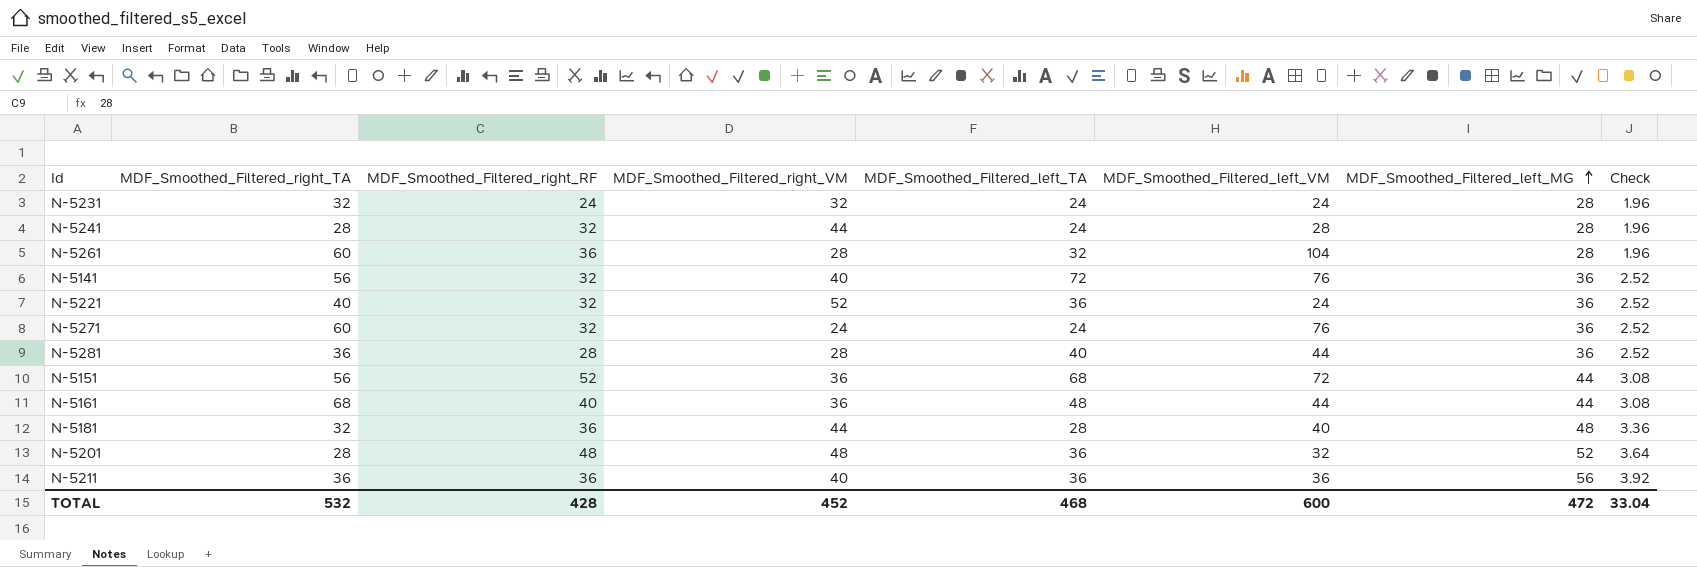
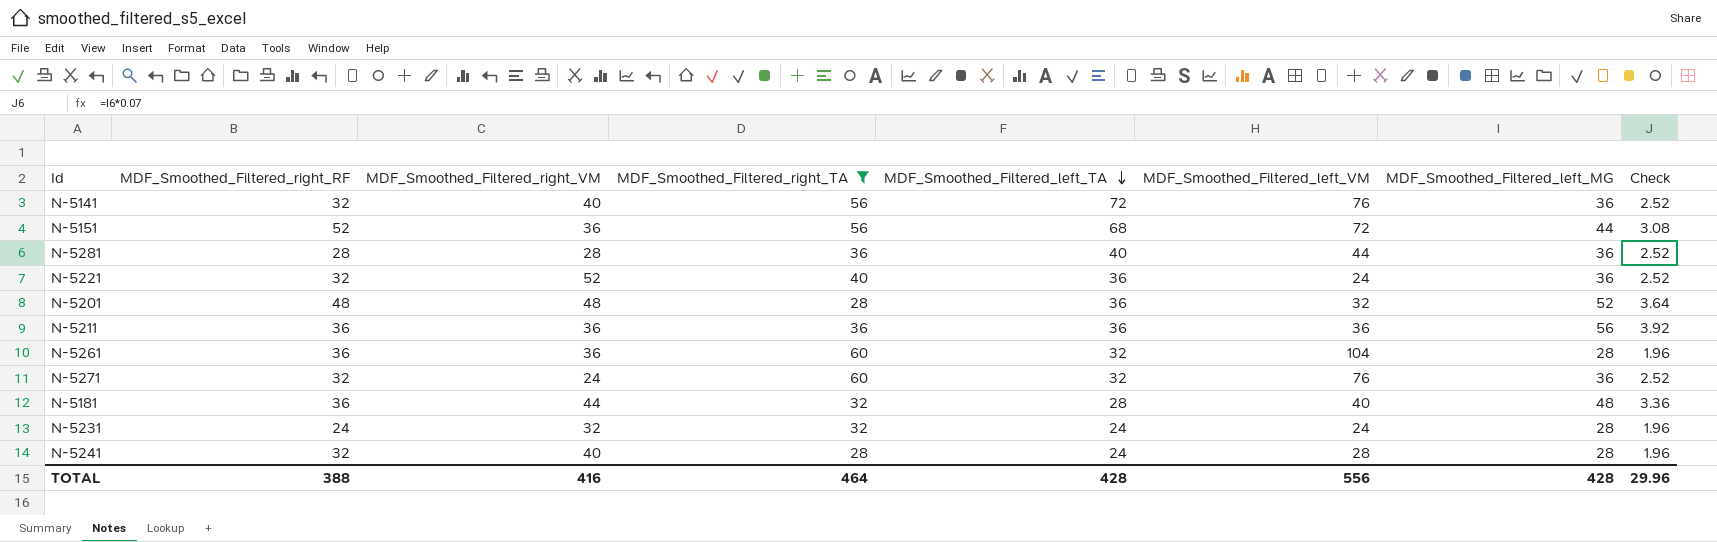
filter: none -> MDF_Smoothed_Filtered_right_TA != 68
row order: MDF_Smoothed_Filtered_left_MG ascending -> MDF_Smoothed_Filtered_left_TA descending
column MDF_Smoothed_Filtered_right_TA | position: 2 -> 4
N-5211 | MDF_Smoothed_Filtered_right_VM: 40 -> 36
N-5261 | MDF_Smoothed_Filtered_right_VM: 28 -> 36
N-5271 | MDF_Smoothed_Filtered_left_TA: 24 -> 32
N-5241 | MDF_Smoothed_Filtered_right_VM: 44 -> 40
TOTAL | MDF_Smoothed_Filtered_right_RF: 428 -> 388
TOTAL | MDF_Smoothed_Filtered_right_VM: 452 -> 416
TOTAL | MDF_Smoothed_Filtered_right_TA: 532 -> 464
TOTAL | MDF_Smoothed_Filtered_left_TA: 468 -> 428
TOTAL | MDF_Smoothed_Filtered_left_VM: 600 -> 556
TOTAL | MDF_Smoothed_Filtered_left_MG: 472 -> 428
TOTAL | Check: 33.04 -> 29.96

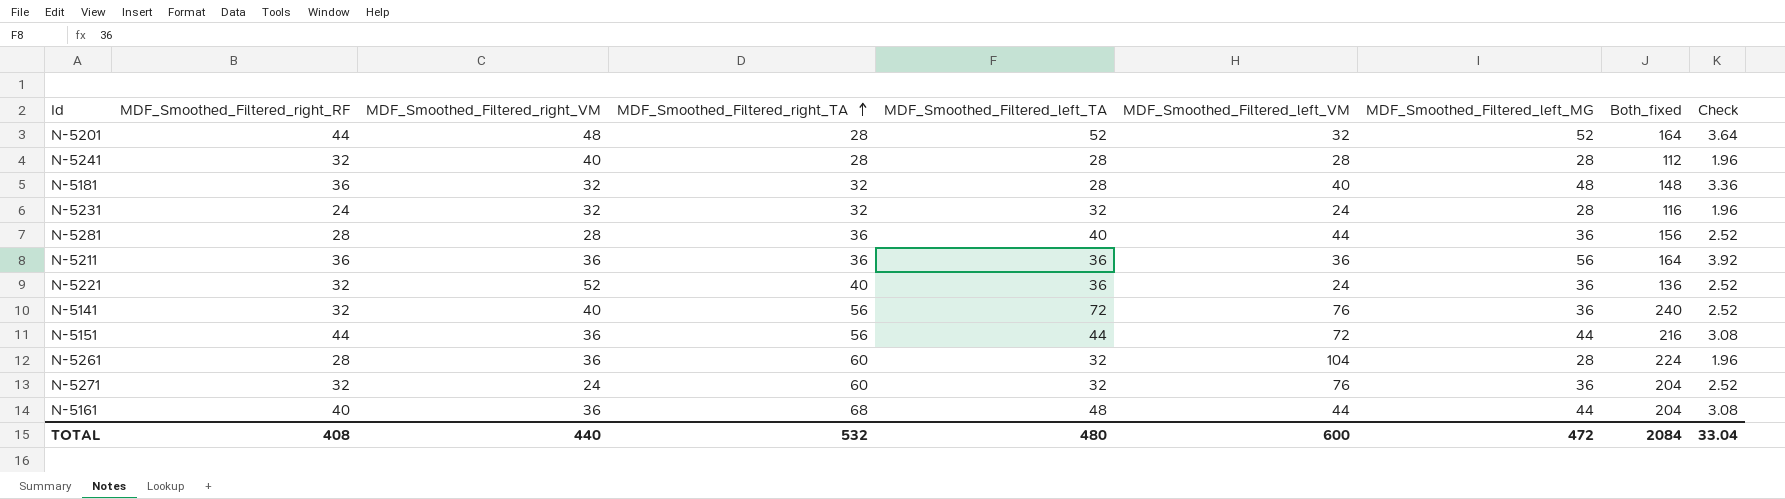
filter: MDF_Smoothed_Filtered_right_TA != 68 -> none
row order: MDF_Smoothed_Filtered_left_TA descending -> MDF_Smoothed_Filtered_right_TA ascending
column Both_fixed | formula: none -> [MDF_Smoothed_Filtered_right_TA] + [MDF_Smoothed_Filtered_left_TA] + [MDF_Smoothed_Filtered_left_VM] + [MDF_Smoothed_Filtered_left_MG]
N-5201 | MDF_Smoothed_Filtered_right_RF: 48 -> 44
N-5201 | MDF_Smoothed_Filtered_left_TA: 36 -> 52
N-5241 | MDF_Smoothed_Filtered_left_TA: 24 -> 28
N-5181 | MDF_Smoothed_Filtered_right_VM: 44 -> 32
N-5231 | MDF_Smoothed_Filtered_left_TA: 24 -> 32
N-5151 | MDF_Smoothed_Filtered_right_RF: 52 -> 44
N-5151 | MDF_Smoothed_Filtered_left_TA: 68 -> 44
N-5261 | MDF_Smoothed_Filtered_right_RF: 36 -> 28
TOTAL | MDF_Smoothed_Filtered_right_RF: 388 -> 408
TOTAL | MDF_Smoothed_Filtered_right_VM: 416 -> 440
TOTAL | MDF_Smoothed_Filtered_right_TA: 464 -> 532
TOTAL | MDF_Smoothed_Filtered_left_TA: 428 -> 480
TOTAL | MDF_Smoothed_Filtered_left_VM: 556 -> 600
TOTAL | MDF_Smoothed_Filtered_left_MG: 428 -> 472
TOTAL | Check: 29.96 -> 33.04

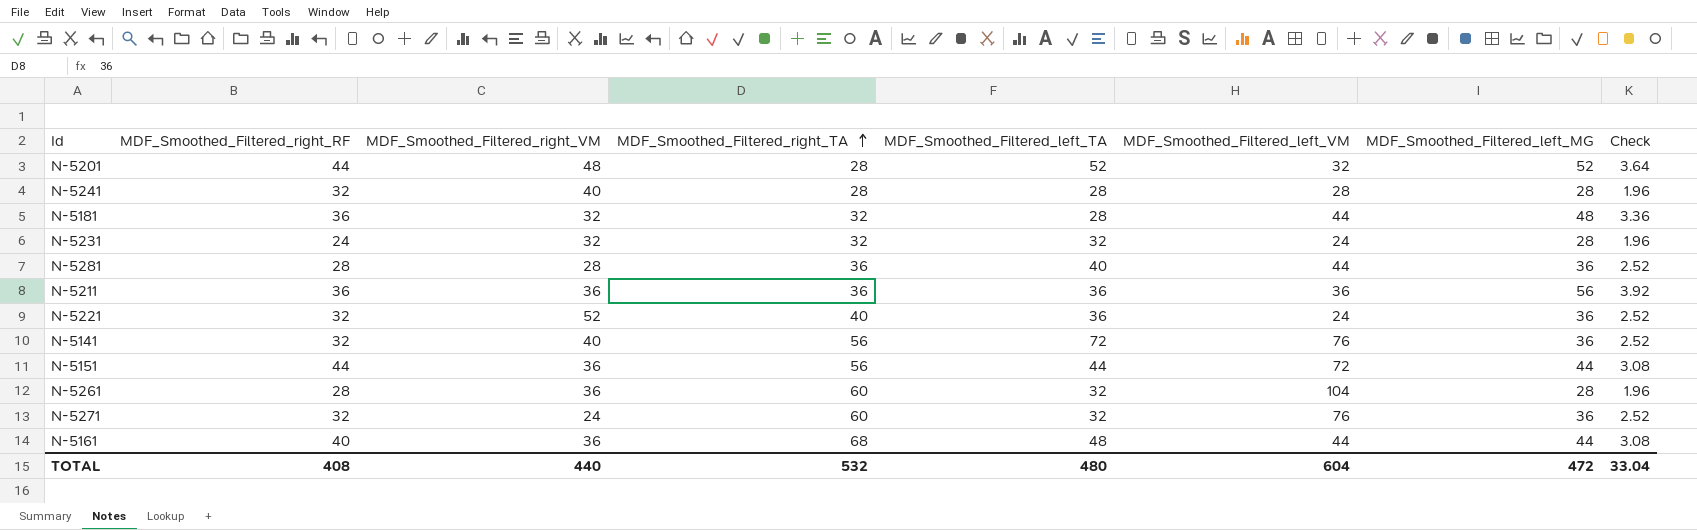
column Both_fixed | formula: [MDF_Smoothed_Filtered_right_TA] + [MDF_Smoothed_Filtered_left_TA] + [MDF_Smoothed_Filtered_left_VM] + [MDF_Smoothed_Filtered_left_MG] -> none
N-5181 | MDF_Smoothed_Filtered_left_VM: 40 -> 44
TOTAL | MDF_Smoothed_Filtered_left_VM: 600 -> 604

